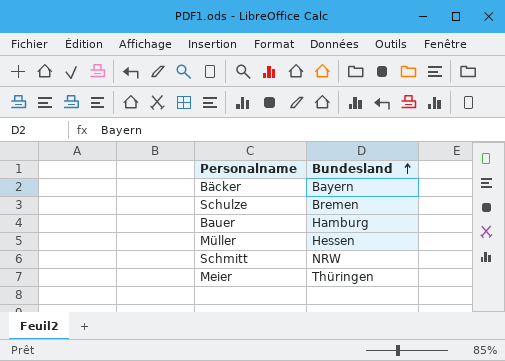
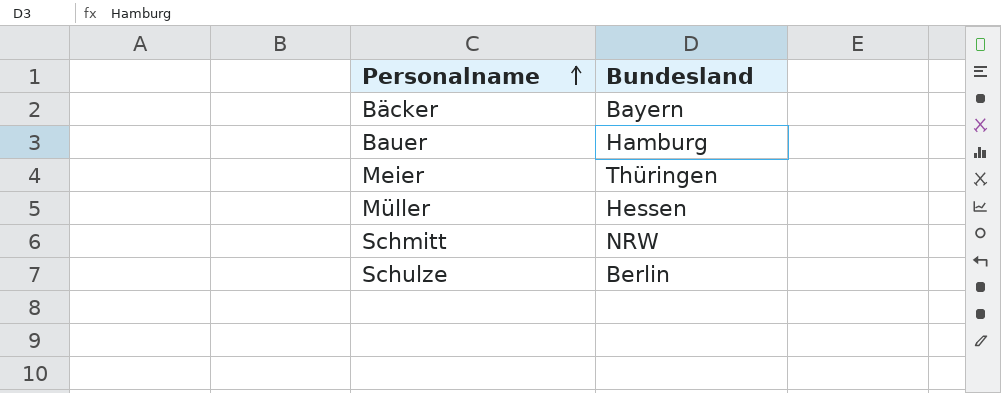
row order: Bundesland ascending -> Personalname ascending
Schulze | Bundesland: Bremen -> Berlin

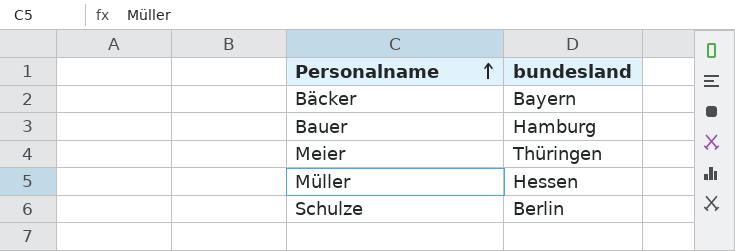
column name: Bundesland -> bundesland
row Schmitt: NRW -> none

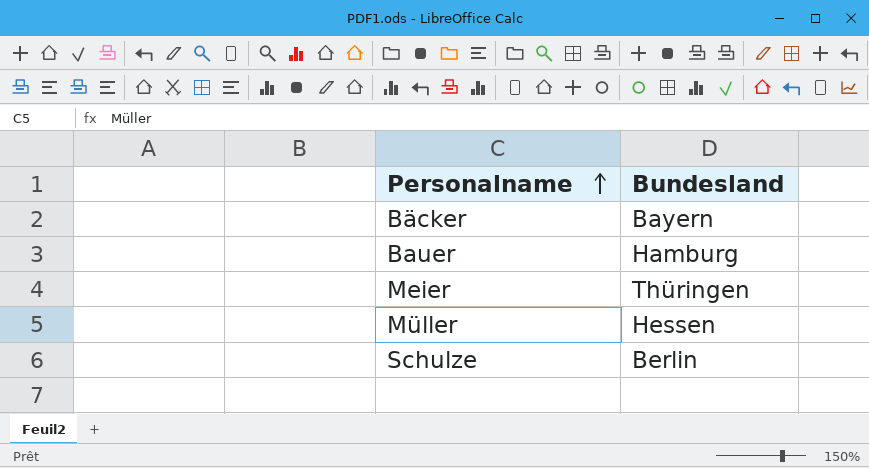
column name: bundesland -> Bundesland

